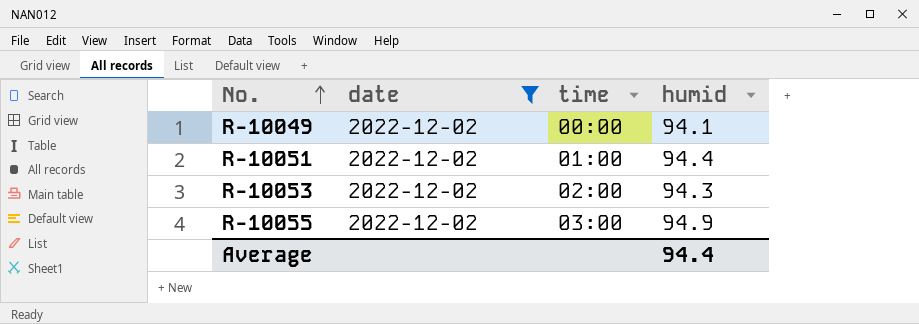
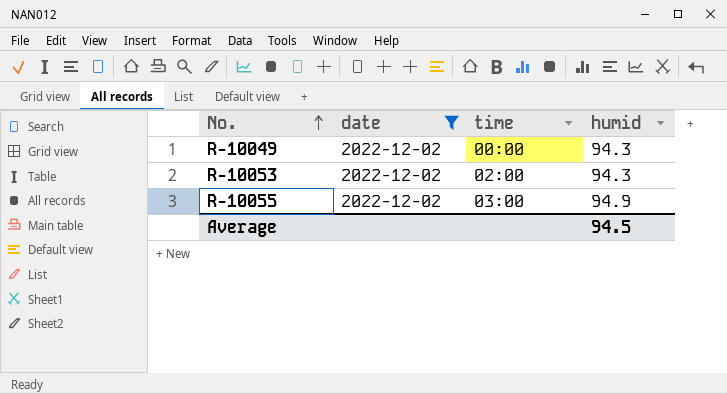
row R-10051: 2022-12-02 | 01:00 | 94.4 -> none
R-10049 | humid: 94.1 -> 94.3
Average | humid: 94.4 -> 94.5

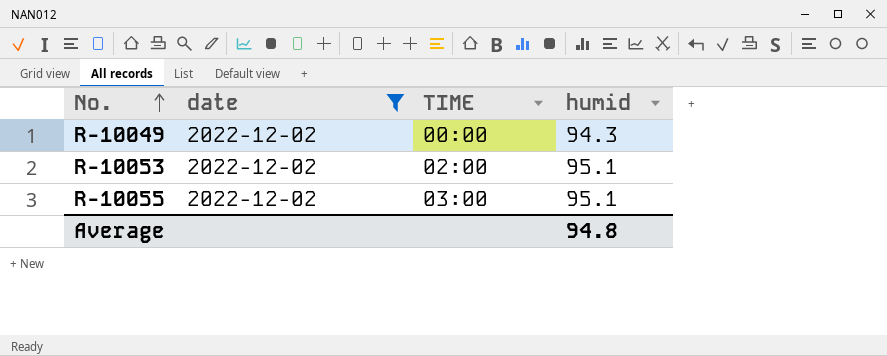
column name: time -> TIME
R-10053 | humid: 94.3 -> 95.1
R-10055 | humid: 94.9 -> 95.1
Average | humid: 94.5 -> 94.8

